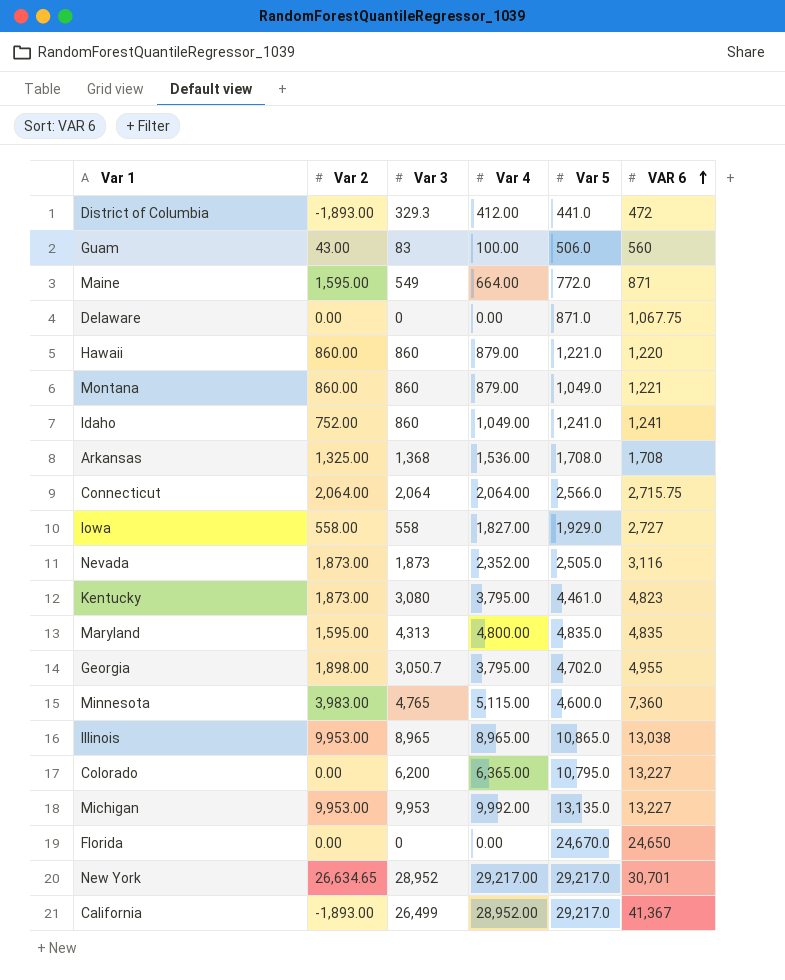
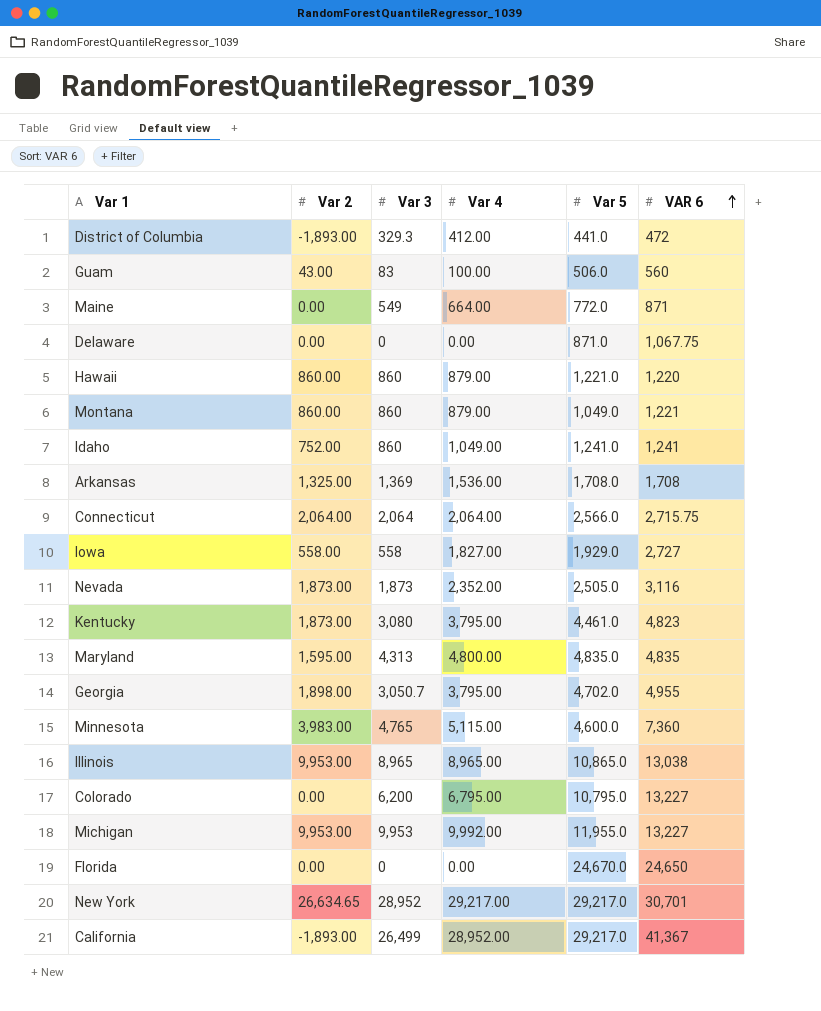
Maine | Var 2: 1,595.00 -> 0.00
Arkansas | Var 3: 1,368 -> 1,369
Colorado | Var 4: 6,365.00 -> 6,795.00
Michigan | Var 5: 13,135.0 -> 11,955.0

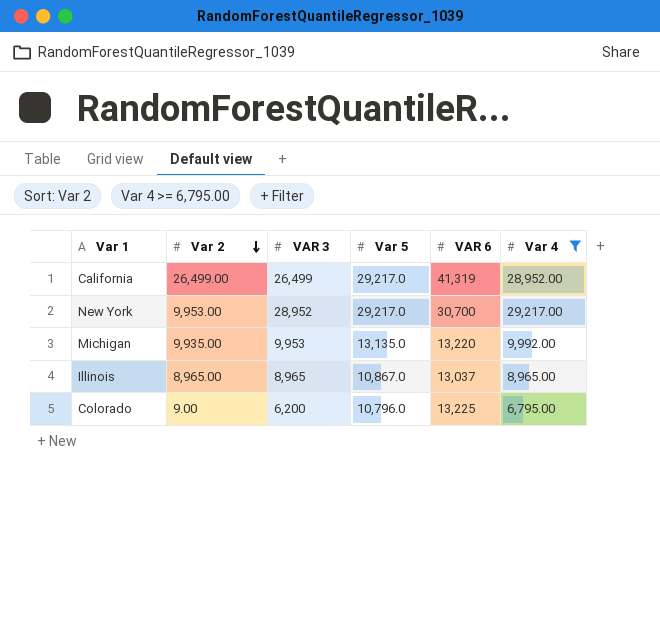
filter: none -> Var 4 >= 6,795.00
row order: VAR 6 ascending -> Var 2 descending
column name: Var 3 -> VAR 3
column Var 4 | position: 4 -> 6
California | Var 2: -1,893.00 -> 26,499.00
California | VAR 6: 41,367 -> 41,319
New York | Var 2: 26,634.65 -> 9,953.00
New York | VAR 6: 30,701 -> 30,700
Michigan | Var 2: 9,953.00 -> 9,935.00
Michigan | Var 5: 11,955.0 -> 13,135.0
Michigan | VAR 6: 13,227 -> 13,220
Illinois | Var 2: 9,953.00 -> 8,965.00
Illinois | Var 5: 10,865.0 -> 10,867.0
Illinois | VAR 6: 13,038 -> 13,037
Colorado | Var 2: 0.00 -> 9.00
Colorado | Var 5: 10,795.0 -> 10,796.0
Colorado | VAR 6: 13,227 -> 13,225

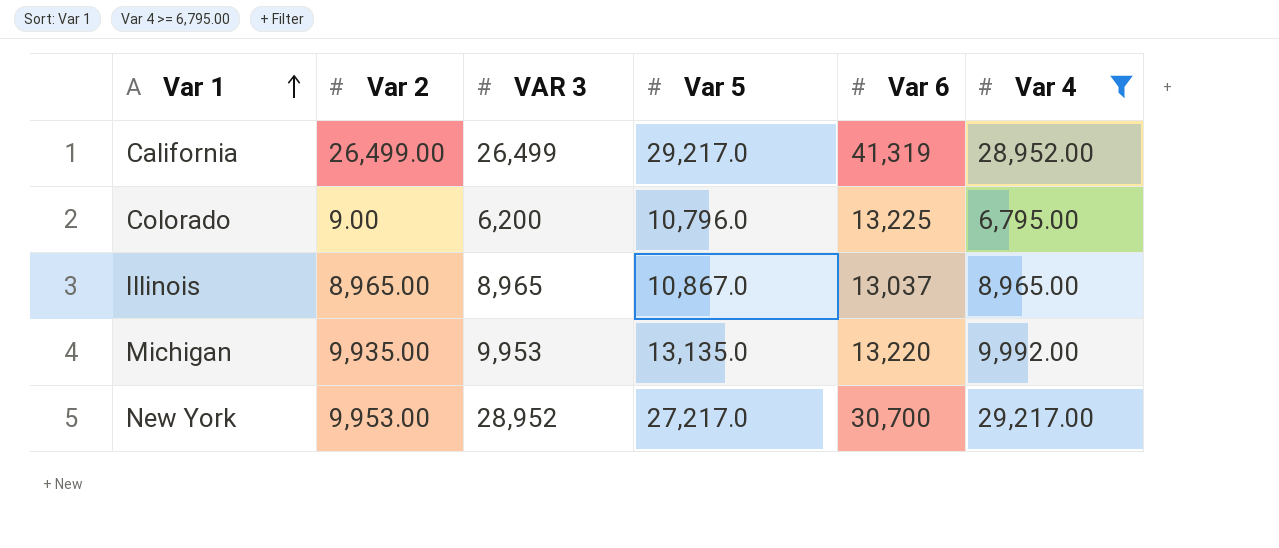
row order: Var 2 descending -> Var 1 ascending
column name: VAR 6 -> Var 6
New York | Var 5: 29,217.0 -> 27,217.0

